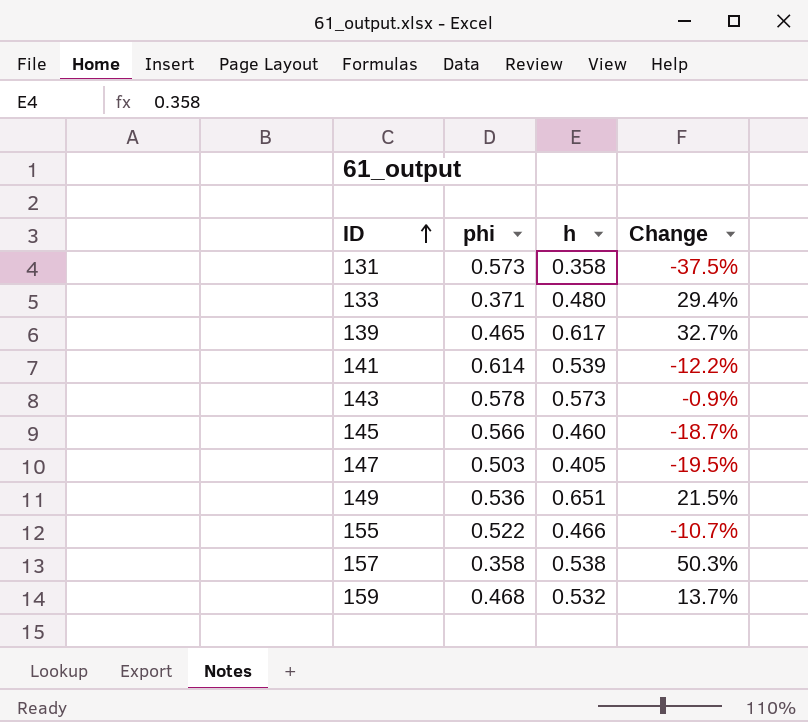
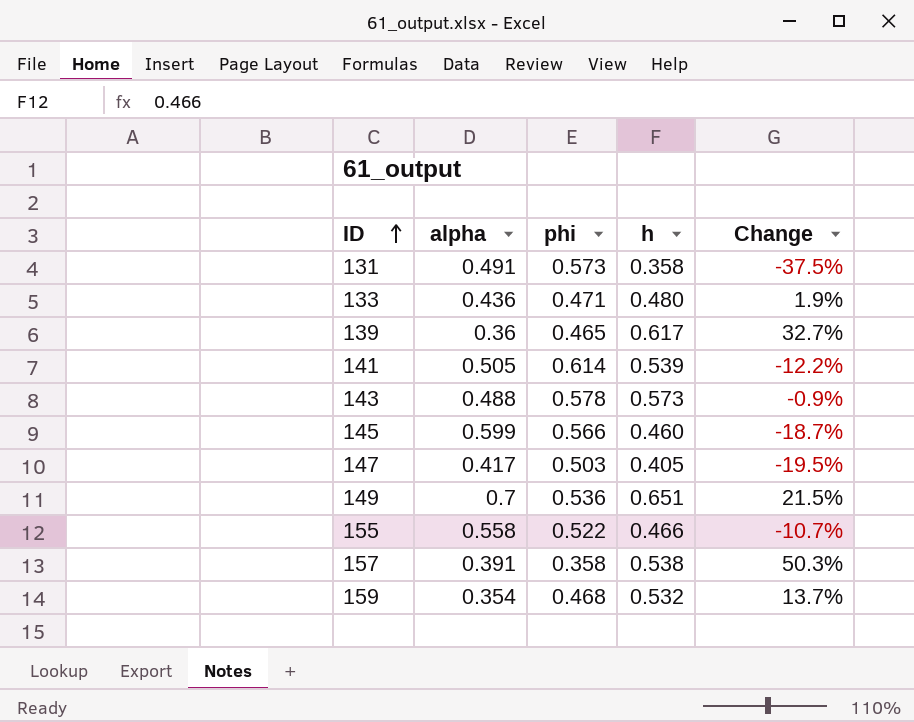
column alpha | position: none -> 2
133 | phi: 0.371 -> 0.471
133 | Change: 29.4% -> 1.9%

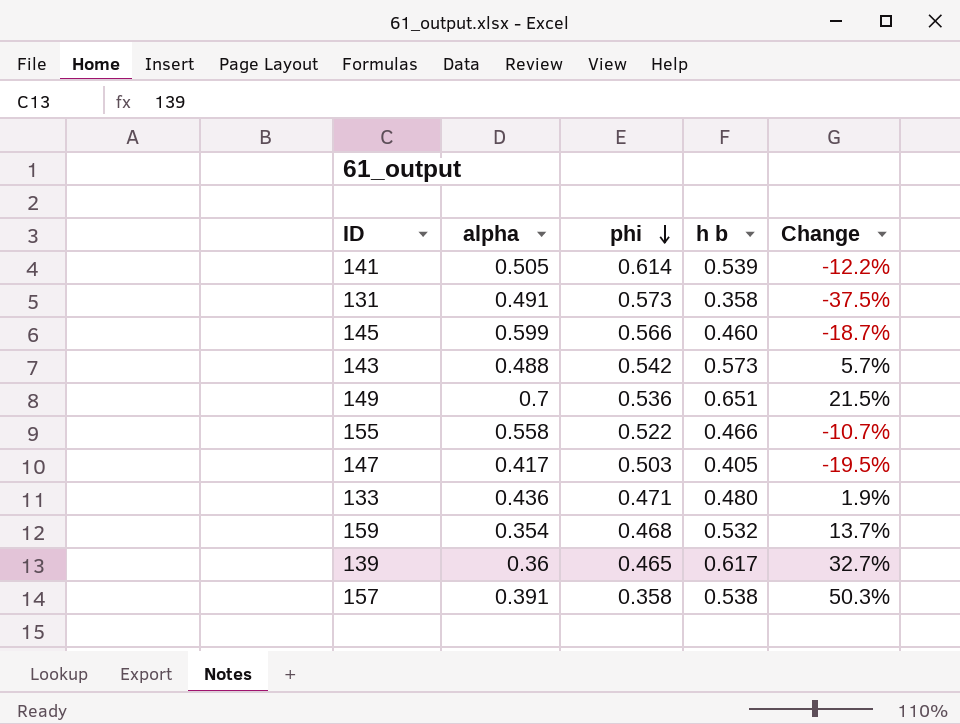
row order: ID ascending -> phi descending
column name: h -> h b
143 | phi: 0.578 -> 0.542
143 | Change: -0.9% -> 5.7%

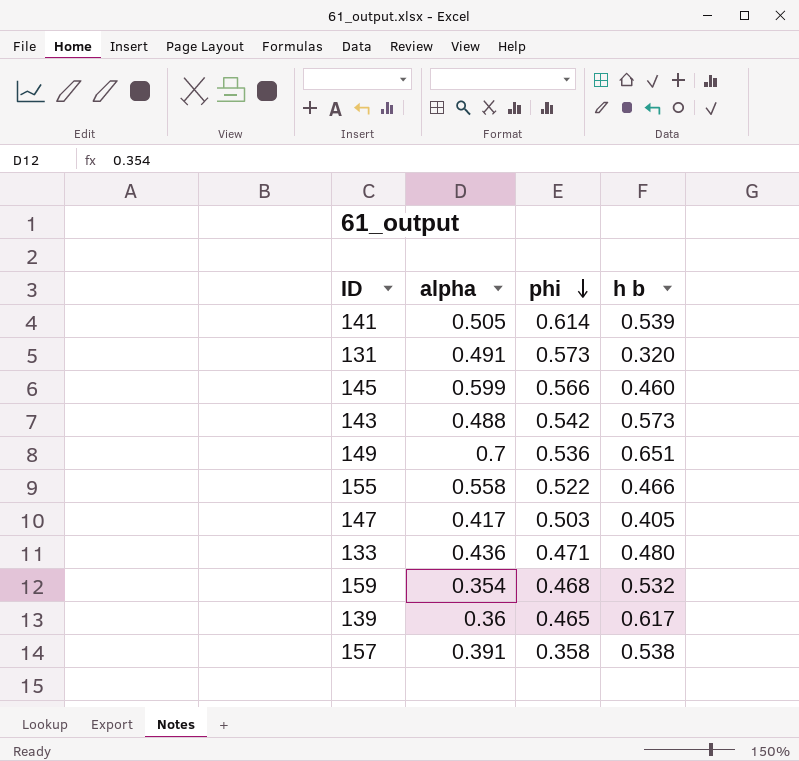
column Change | formula: ([h b] - [phi]) / [phi] -> none
131 | h b: 0.358 -> 0.320

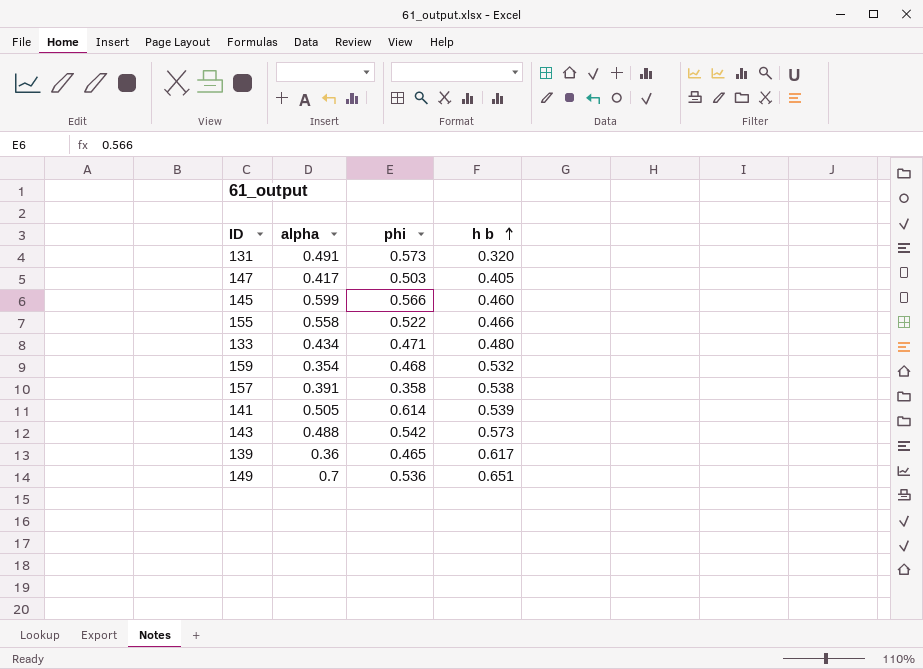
row order: phi descending -> h b ascending
133 | alpha: 0.436 -> 0.434

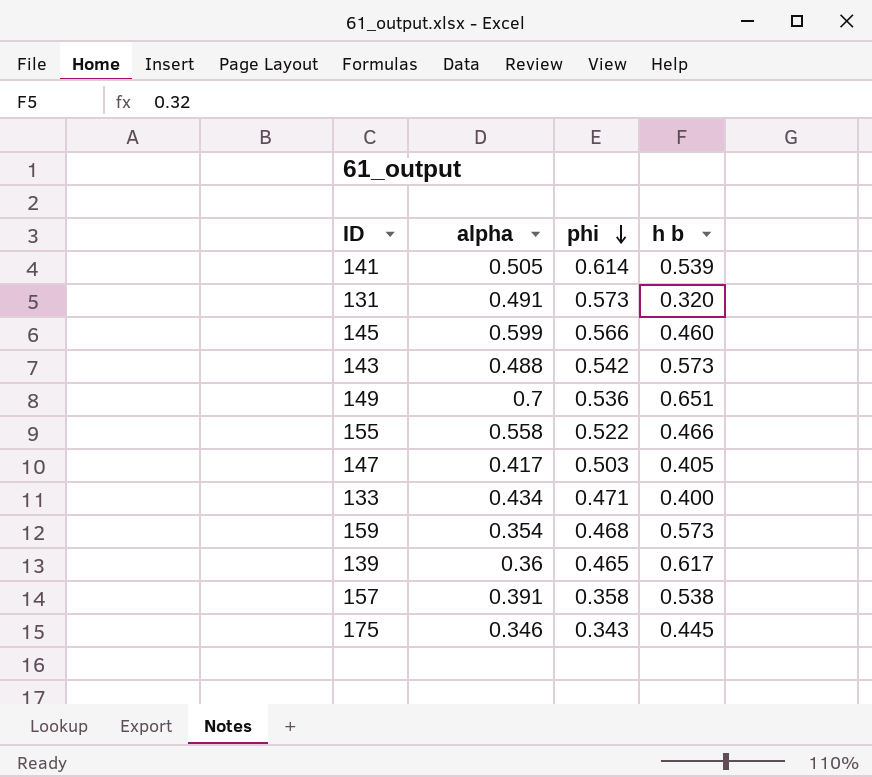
row order: h b ascending -> phi descending
133 | h b: 0.480 -> 0.400
159 | h b: 0.532 -> 0.573
row 175: none -> 0.346 | 0.343 | 0.445

